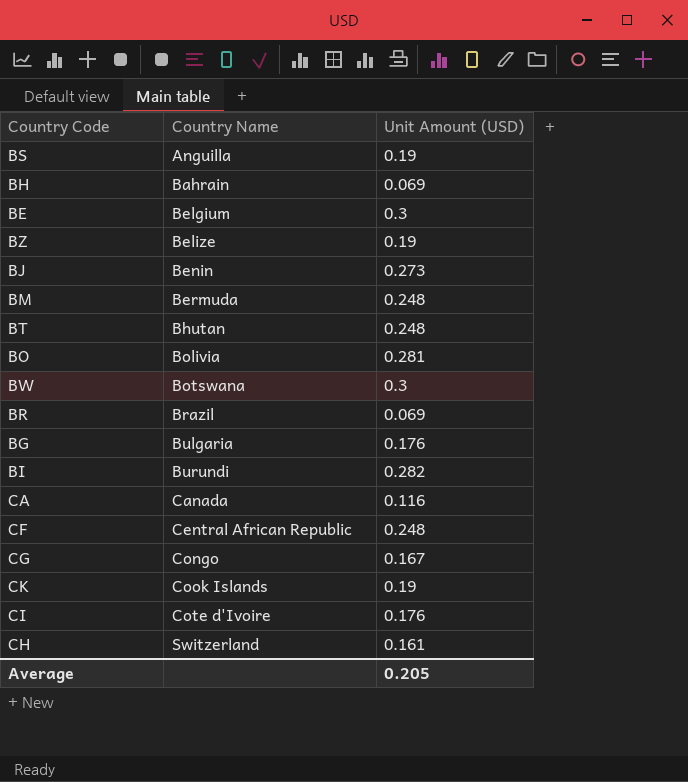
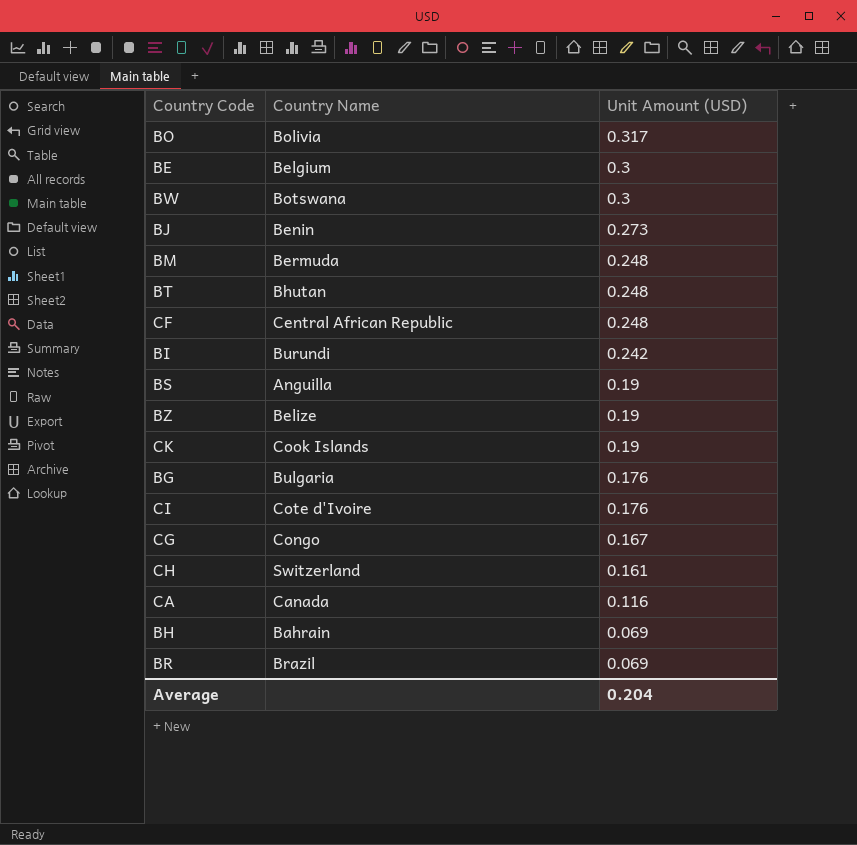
row order: Country Name ascending -> Unit Amount (USD) descending
BO | Unit Amount (USD): 0.281 -> 0.317
BI | Unit Amount (USD): 0.282 -> 0.242
Average | Unit Amount (USD): 0.205 -> 0.204

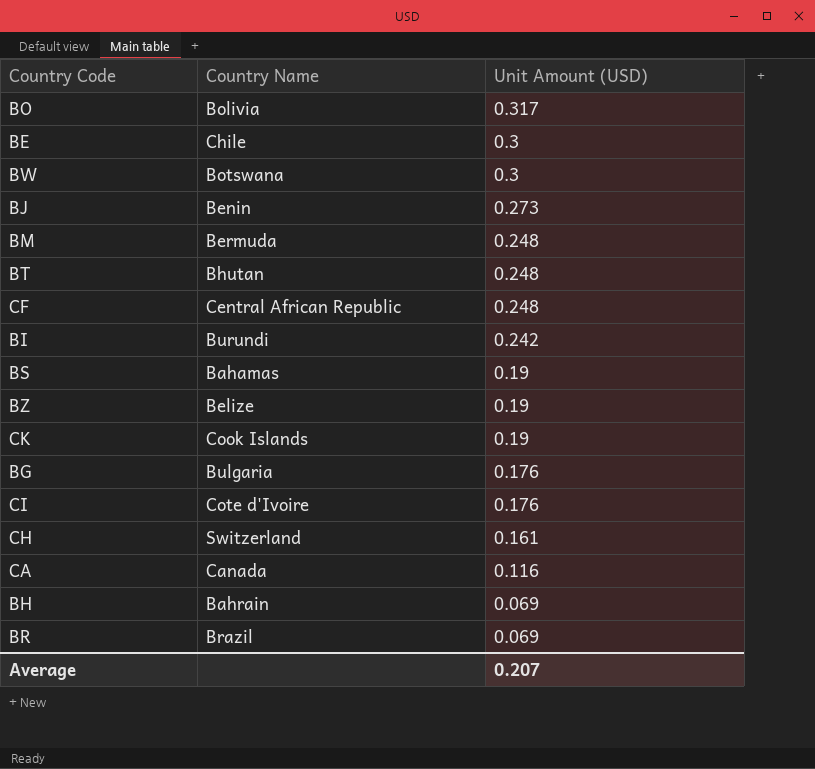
row CG: Congo | 0.167 -> none
BE | Country Name: Belgium -> Chile
BS | Country Name: Anguilla -> Bahamas
Average | Unit Amount (USD): 0.204 -> 0.207

